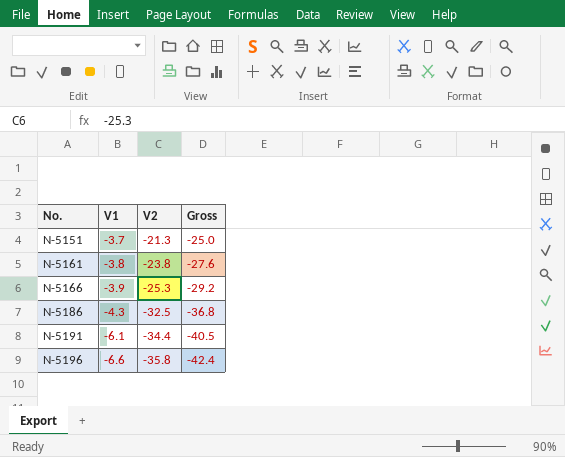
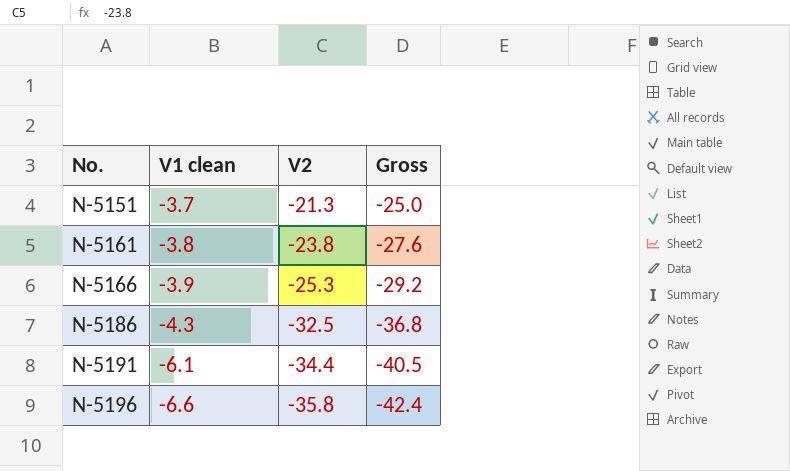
column name: V1 -> V1 clean

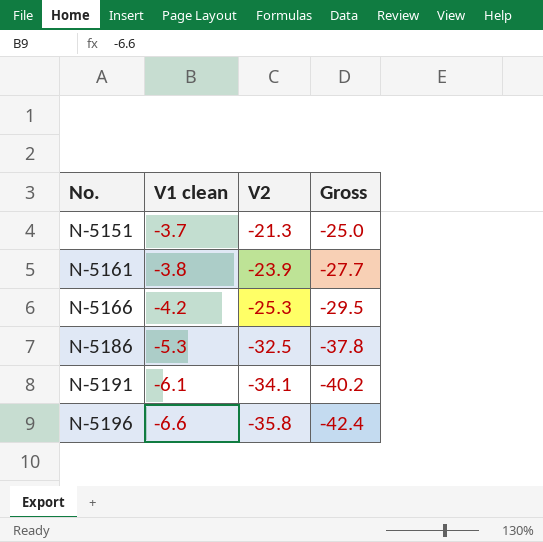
N-5161 | V2: -23.8 -> -23.9
N-5161 | Gross: -27.6 -> -27.7
N-5166 | V1 clean: -3.9 -> -4.2
N-5166 | Gross: -29.2 -> -29.5
N-5186 | V1 clean: -4.3 -> -5.3
N-5186 | Gross: -36.8 -> -37.8
N-5191 | V2: -34.4 -> -34.1
N-5191 | Gross: -40.5 -> -40.2

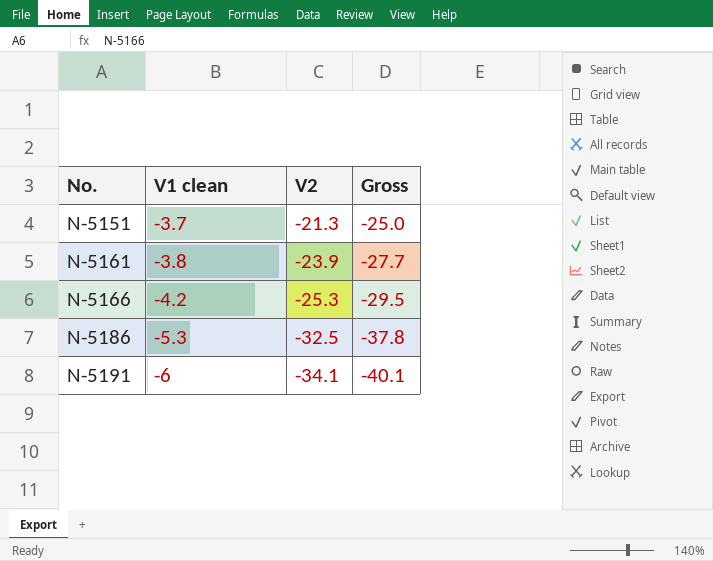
row N-5196: -6.6 | -35.8 | -42.4 -> none
N-5191 | V1 clean: -6.1 -> -6
N-5191 | Gross: -40.2 -> -40.1

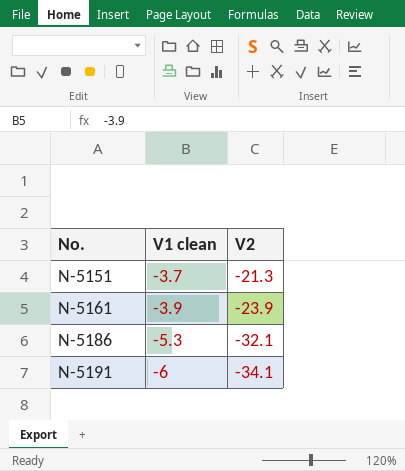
column Gross | formula: [V1 clean] + [V2] -> none
row N-5166: -4.2 | -25.3 | -29.5 -> none
N-5161 | V1 clean: -3.8 -> -3.9
N-5186 | V2: -32.5 -> -32.1

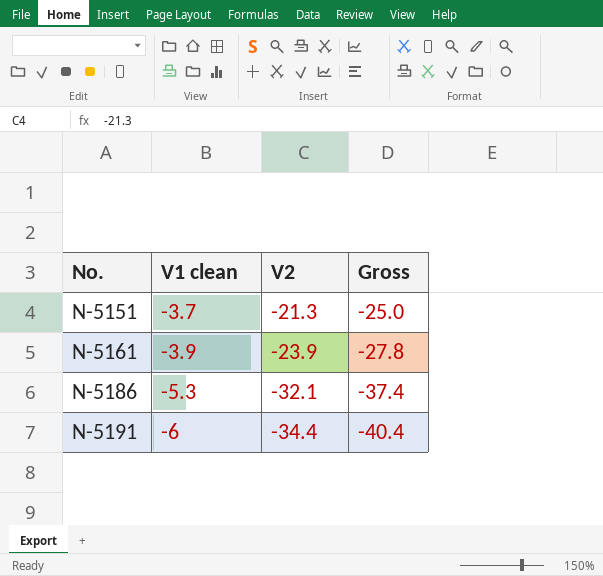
column Gross | formula: none -> [V1 clean] + [V2]
N-5191 | V2: -34.1 -> -34.4

